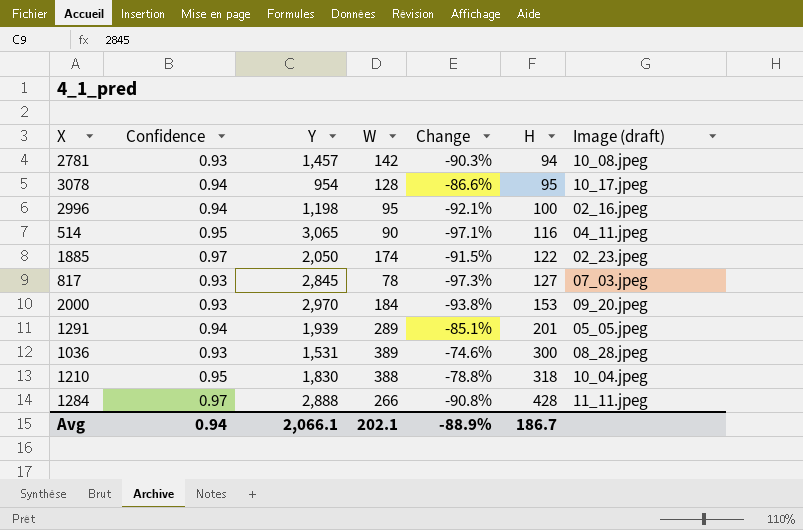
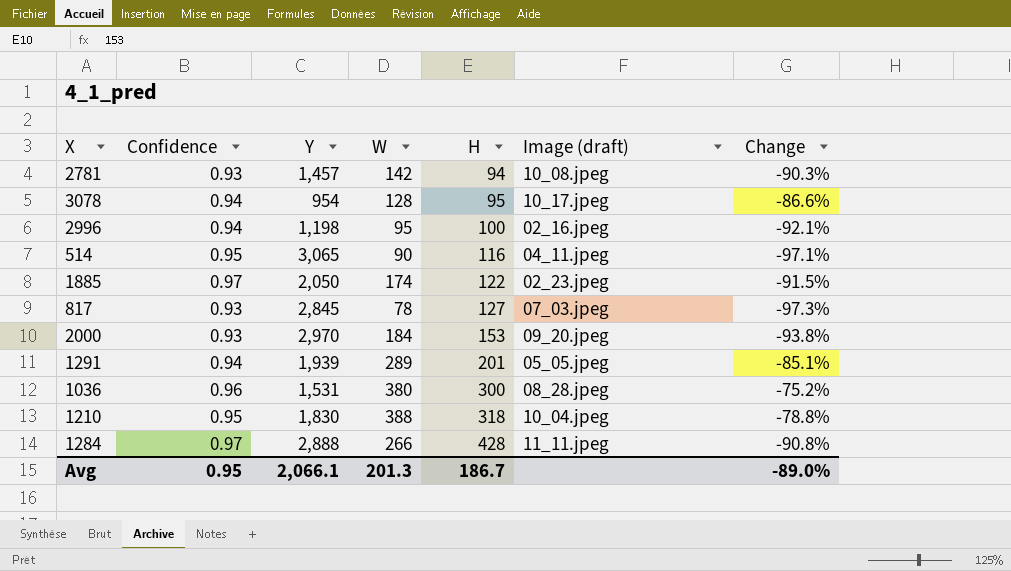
column Change | position: 5 -> 7
1036 | Confidence: 0.93 -> 0.96
1036 | W: 389 -> 380
1036 | Change: -74.6% -> -75.2%
Avg | Confidence: 0.94 -> 0.95
Avg | W: 202.1 -> 201.3
Avg | Change: -88.9% -> -89.0%

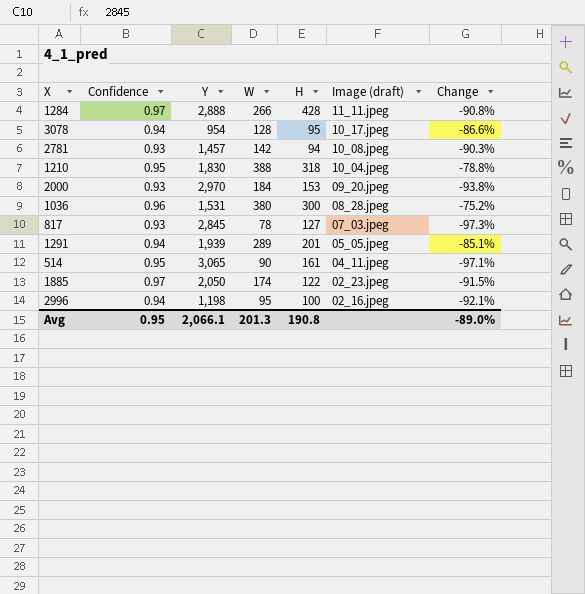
row order: H ascending -> Image (draft) descending
514 | H: 116 -> 161
Avg | H: 186.7 -> 190.8

